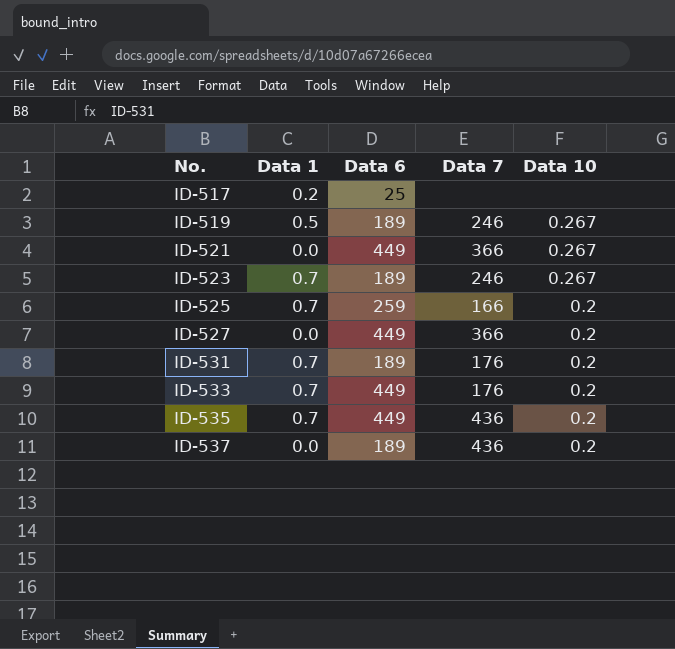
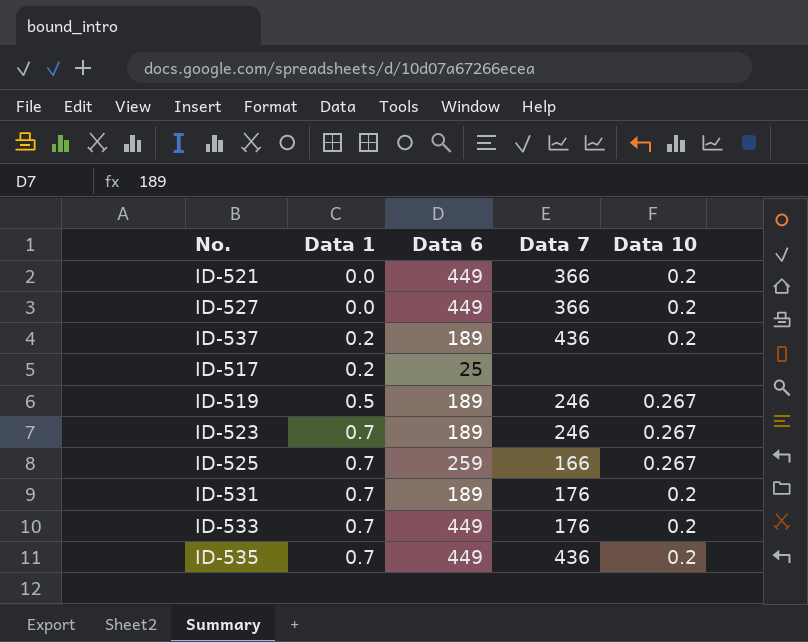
row order: No. ascending -> Data 1 ascending
ID-521 | Data 10: 0.267 -> 0.2
ID-537 | Data 1: 0.0 -> 0.2
ID-525 | Data 10: 0.2 -> 0.267

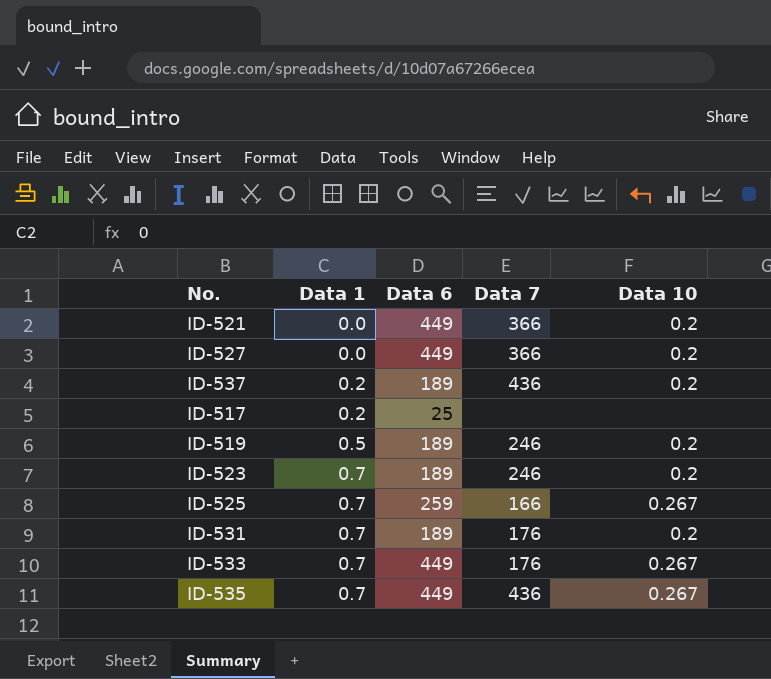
ID-519 | Data 10: 0.267 -> 0.2
ID-523 | Data 10: 0.267 -> 0.2
ID-533 | Data 10: 0.2 -> 0.267
ID-535 | Data 10: 0.2 -> 0.267

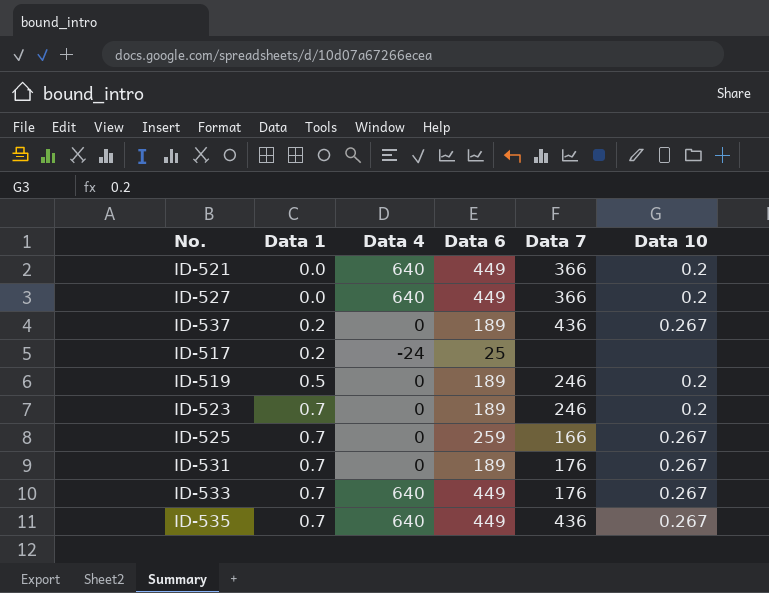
column Data 4 | position: none -> 3
ID-537 | Data 10: 0.2 -> 0.267
ID-531 | Data 10: 0.2 -> 0.267

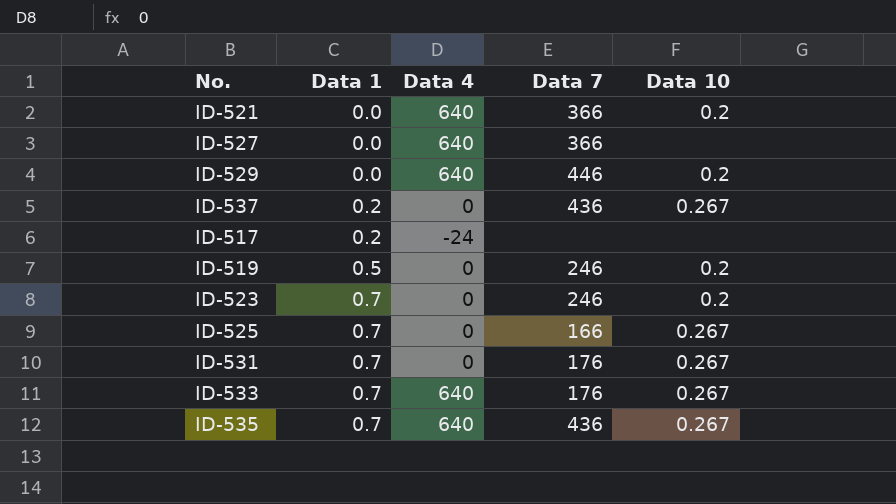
column Data 6 | position: 4 -> none
ID-527 | Data 10: 0.2 -> none
row ID-529: none -> 0.0 | 640 | 446 | 0.2

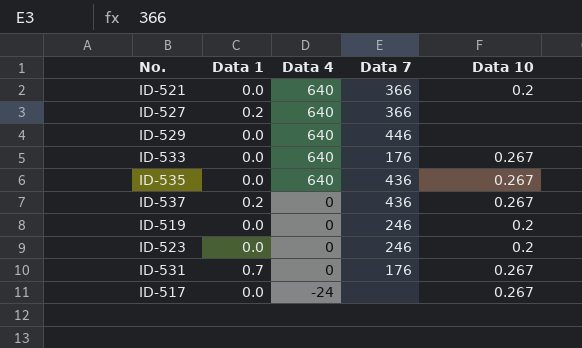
row order: Data 1 ascending -> Data 4 descending
row ID-525: 0.7 | 0 | 166 | 0.267 -> none
ID-527 | Data 1: 0.0 -> 0.2
ID-529 | Data 10: 0.2 -> none
ID-533 | Data 1: 0.7 -> 0.0
ID-535 | Data 1: 0.7 -> 0.0
ID-519 | Data 1: 0.5 -> 0.0
ID-523 | Data 1: 0.7 -> 0.0
ID-517 | Data 1: 0.2 -> 0.0
ID-517 | Data 10: none -> 0.267

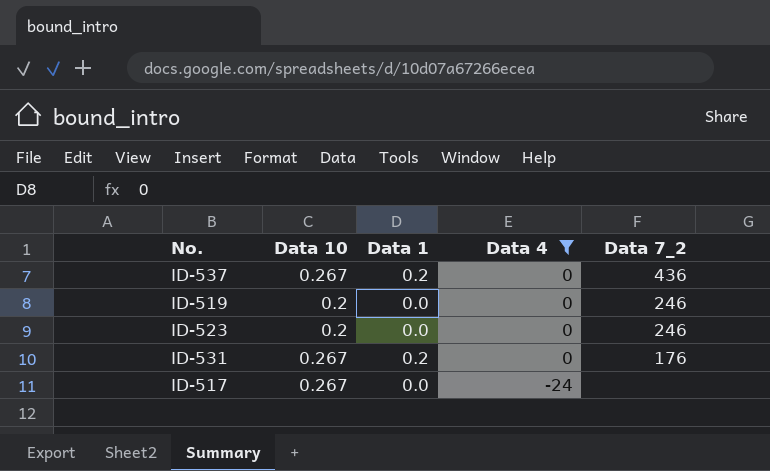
filter: none -> Data 4 != 640
column Data 10 | position: 5 -> 2
column name: Data 7 -> Data 7_2
ID-531 | Data 1: 0.7 -> 0.2

